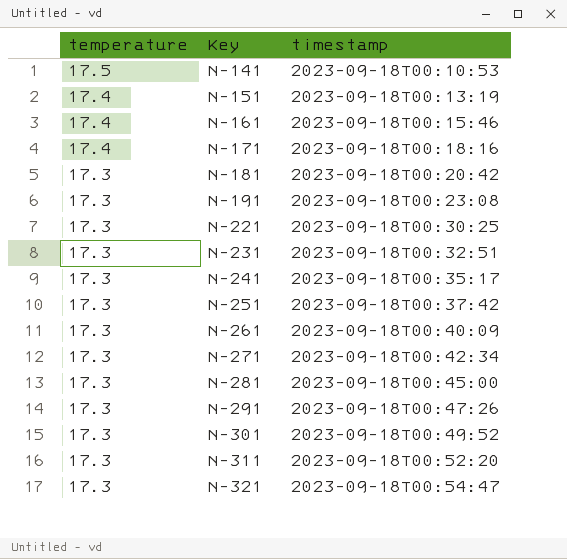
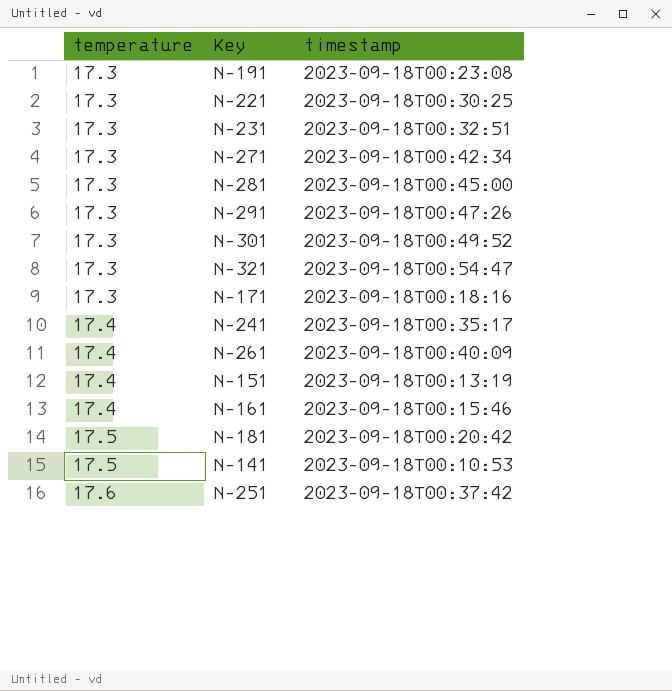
row order: temperature descending -> temperature ascending
row N-311: 17.3 | 2023-09-18T00:52:20 -> none
N-171 | temperature: 17.4 -> 17.3
N-241 | temperature: 17.3 -> 17.4
N-261 | temperature: 17.3 -> 17.4
N-181 | temperature: 17.3 -> 17.5
N-251 | temperature: 17.3 -> 17.6

